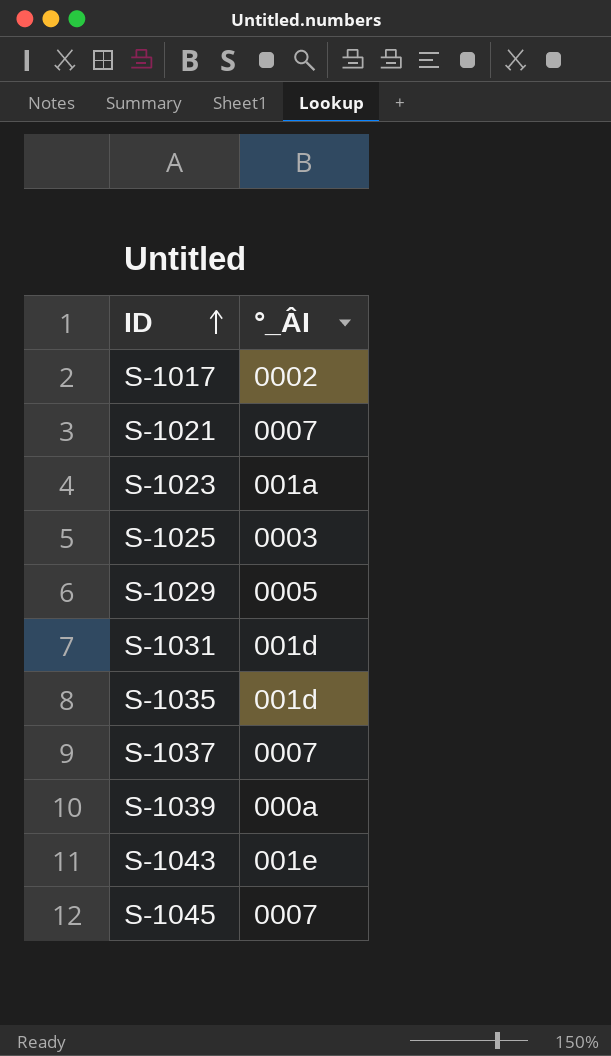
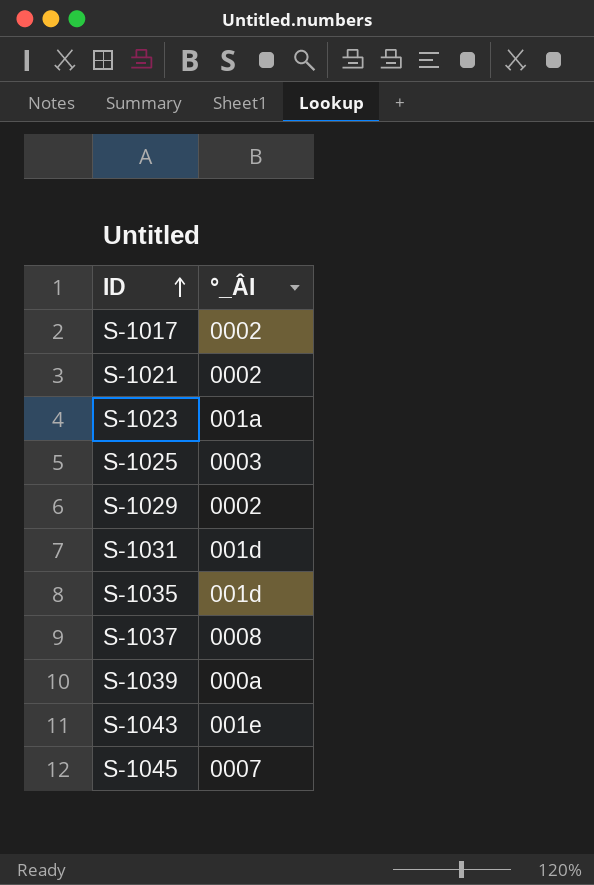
S-1021 | °_ÂI: 0007 -> 0002
S-1029 | °_ÂI: 0005 -> 0002
S-1037 | °_ÂI: 0007 -> 0008

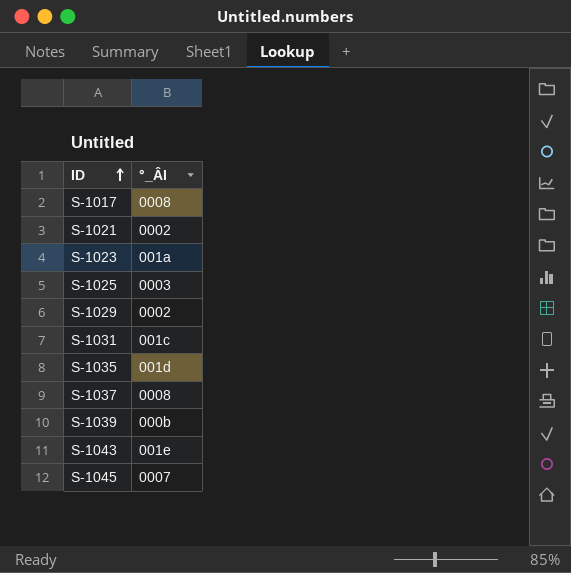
S-1017 | °_ÂI: 0002 -> 0008
S-1031 | °_ÂI: 001d -> 001c
S-1039 | °_ÂI: 000a -> 000b

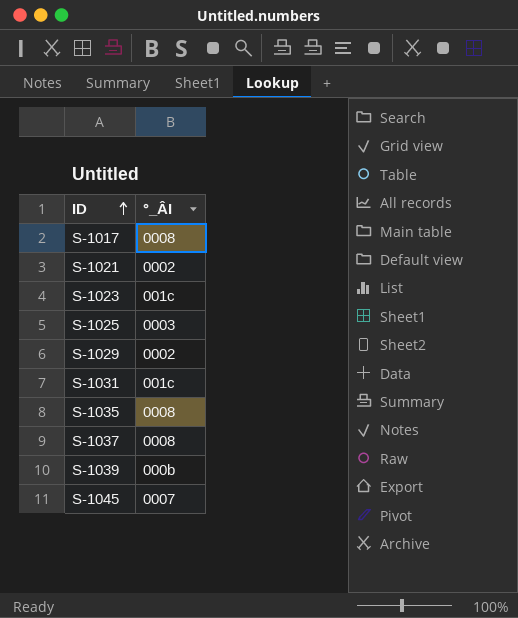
row S-1043: 001e -> none
S-1023 | °_ÂI: 001a -> 001c
S-1035 | °_ÂI: 001d -> 0008

